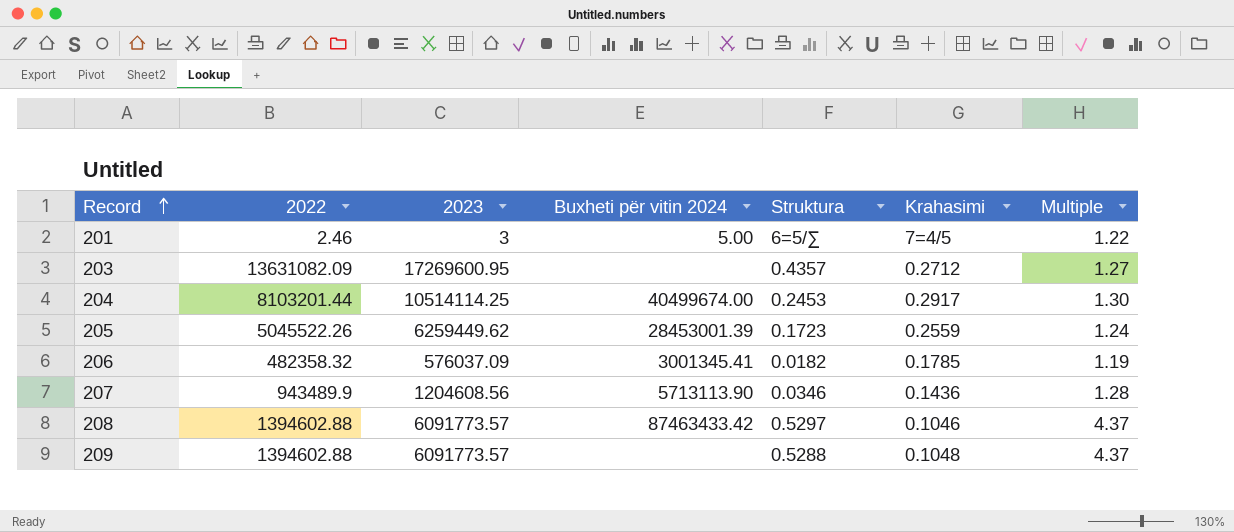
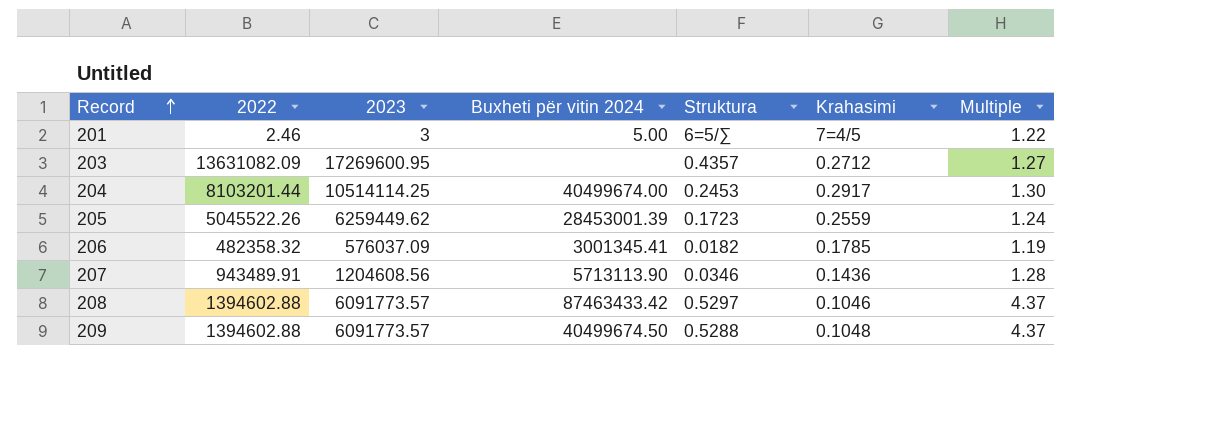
207 | 2022: 943489.9 -> 943489.91
209 | Buxheti për vitin 2024: none -> 40499674.50

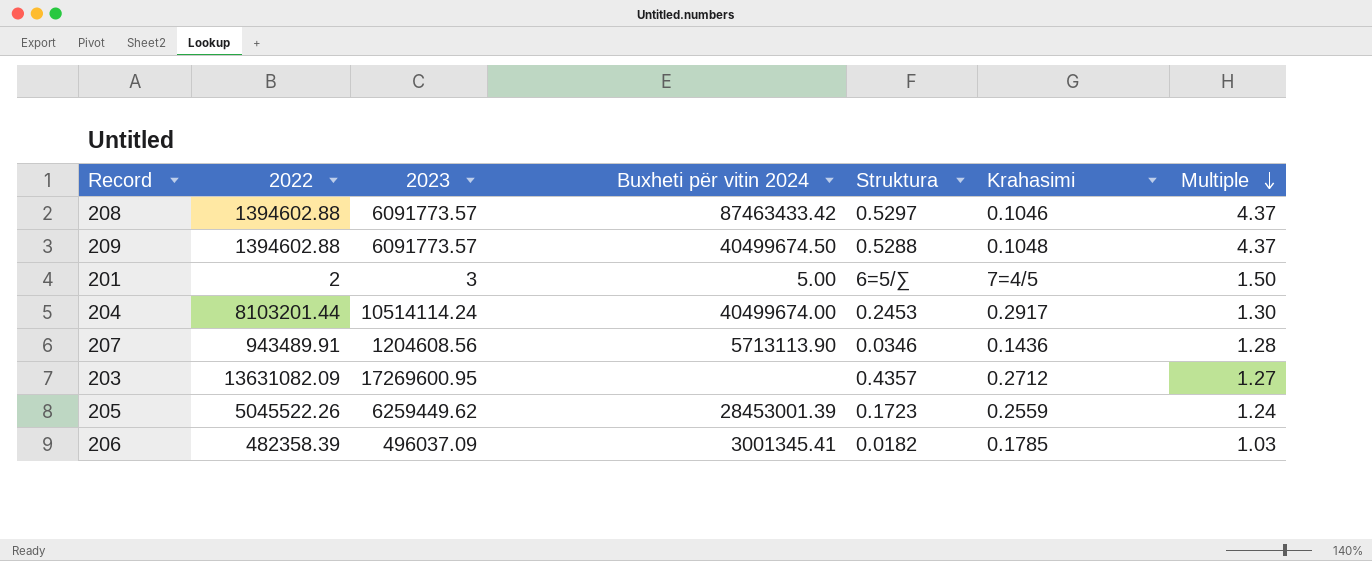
row order: Record ascending -> Multiple descending
201 | 2022: 2.46 -> 2
201 | Multiple: 1.22 -> 1.50
204 | 2023: 10514114.25 -> 10514114.24
206 | 2022: 482358.32 -> 482358.39
206 | 2023: 576037.09 -> 496037.09
206 | Multiple: 1.19 -> 1.03

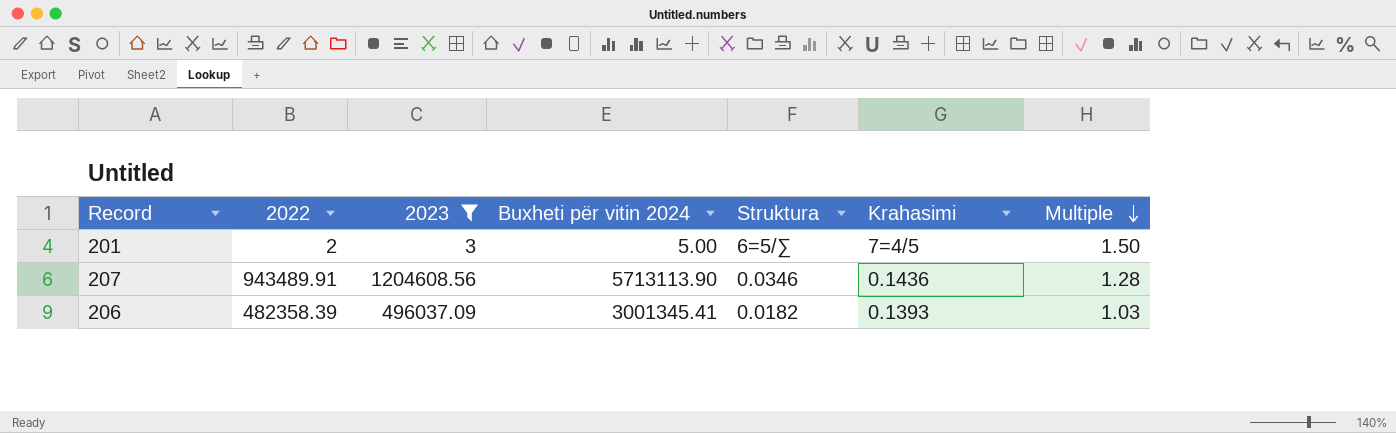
filter: none -> 2023 <= 1204608.56
206 | Krahasimi: 0.1785 -> 0.1393

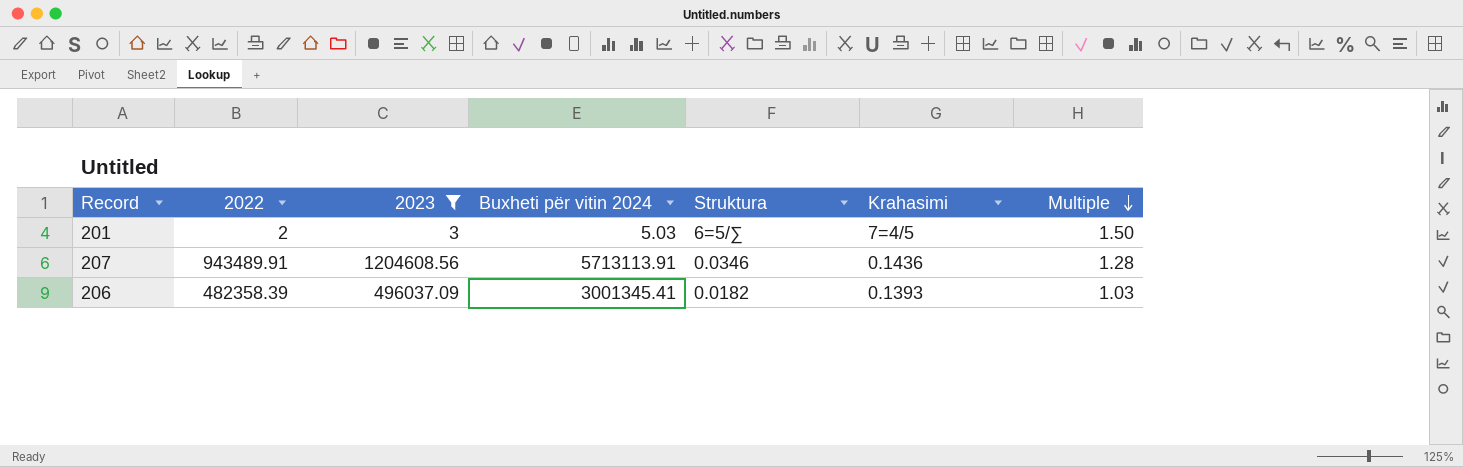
201 | Buxheti për vitin 2024: 5.00 -> 5.03
207 | Buxheti për vitin 2024: 5713113.90 -> 5713113.91

